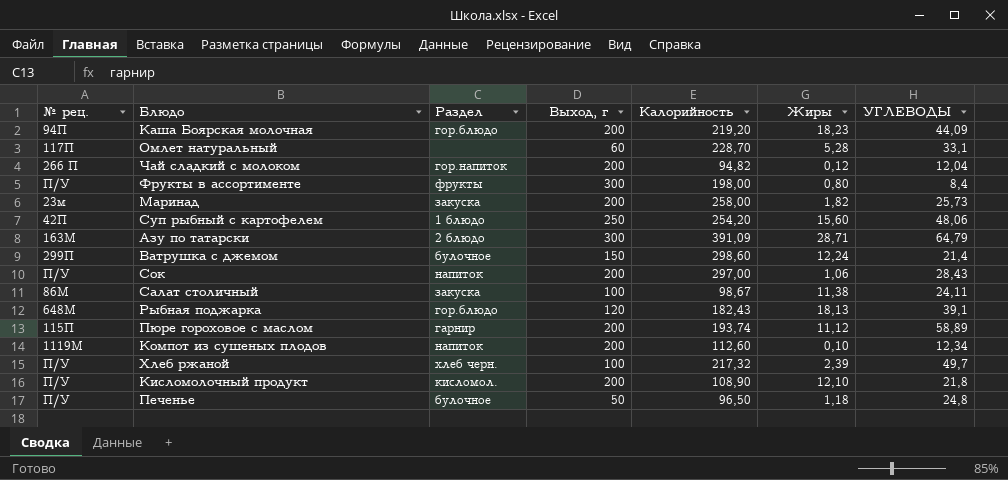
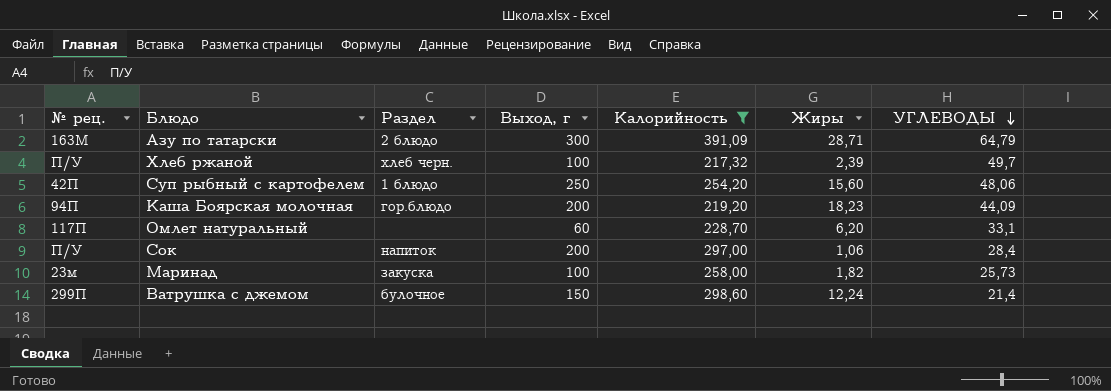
filter: none -> Калорийность >= 217,32
row order: none -> УГЛЕВОДЫ descending
Омлет натуральный | Жиры: 5,28 -> 6,20
Сок | УГЛЕВОДЫ: 28,43 -> 28,4
Маринад | Выход, г: 200 -> 100

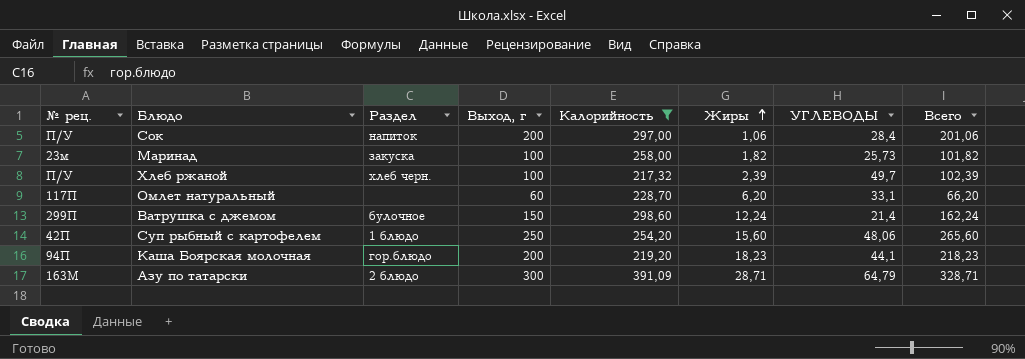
row order: УГЛЕВОДЫ descending -> Жиры ascending
column Всего | formula: none -> [Выход, г] + [Жиры]
Каша Боярская молочная | УГЛЕВОДЫ: 44,09 -> 44,1

